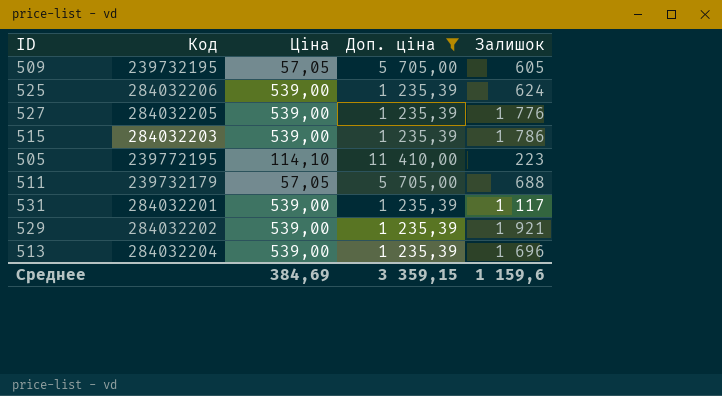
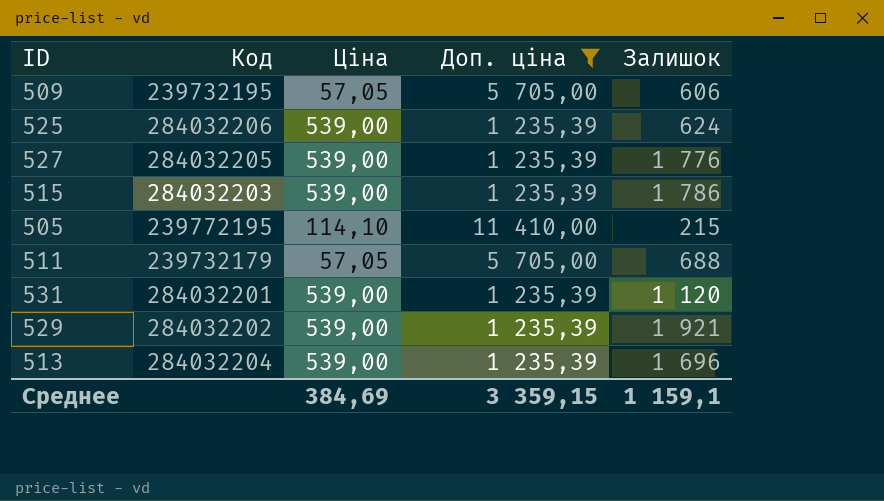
509 | Залишок: 605 -> 606
505 | Залишок: 223 -> 215
531 | Залишок: 1 117 -> 1 120
Среднее | Залишок: 1 159,6 -> 1 159,1

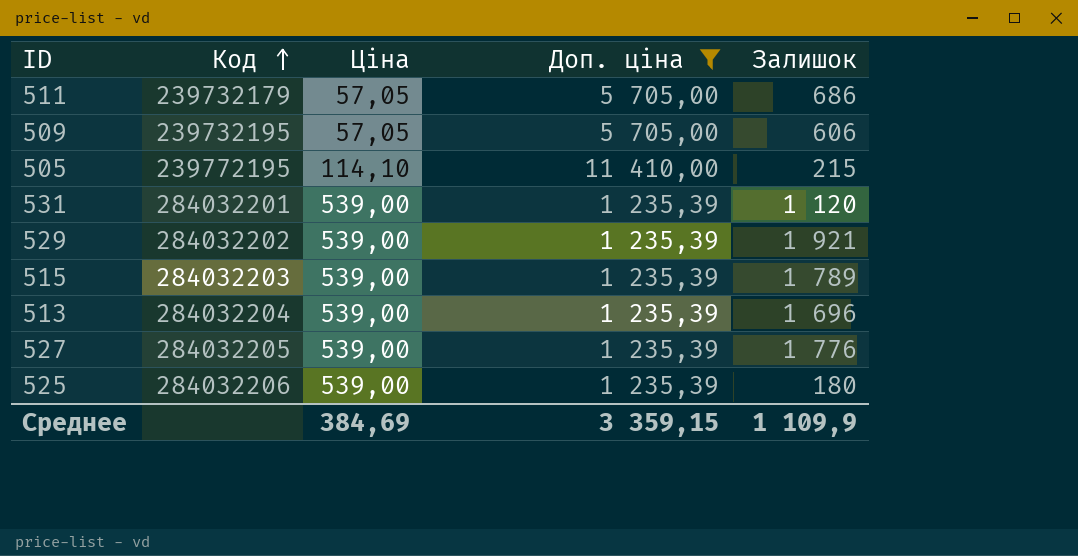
row order: none -> Код ascending
511 | Залишок: 688 -> 686
515 | Залишок: 1 786 -> 1 789
525 | Залишок: 624 -> 180
Среднее | Залишок: 1 159,1 -> 1 109,9

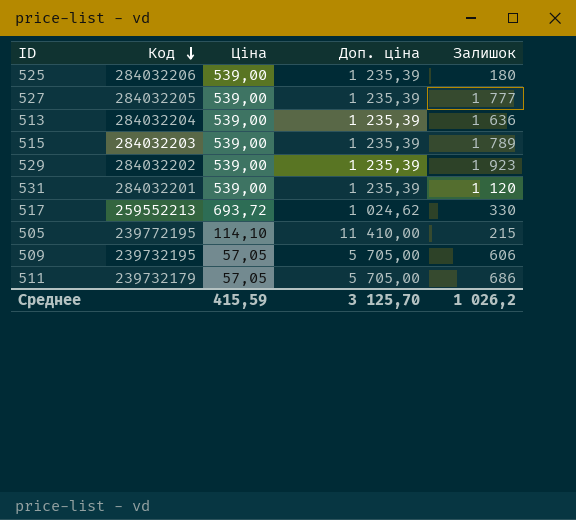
filter: Доп. ціна != 1 024,62 -> none
row order: Код ascending -> Код descending
527 | Залишок: 1 776 -> 1 777
513 | Залишок: 1 696 -> 1 636
529 | Залишок: 1 921 -> 1 923
Среднее | Ціна: 384,69 -> 415,59
Среднее | Доп. ціна: 3 359,15 -> 3 125,70
Среднее | Залишок: 1 109,9 -> 1 026,2

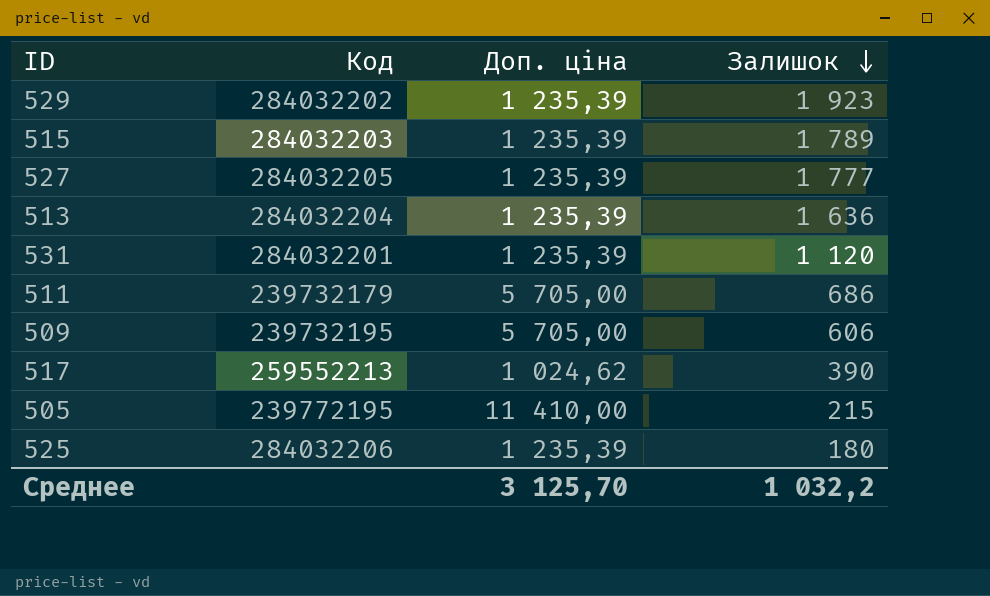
row order: Код descending -> Залишок descending
column Ціна | position: 3 -> none
517 | Залишок: 330 -> 390
Среднее | Залишок: 1 026,2 -> 1 032,2

